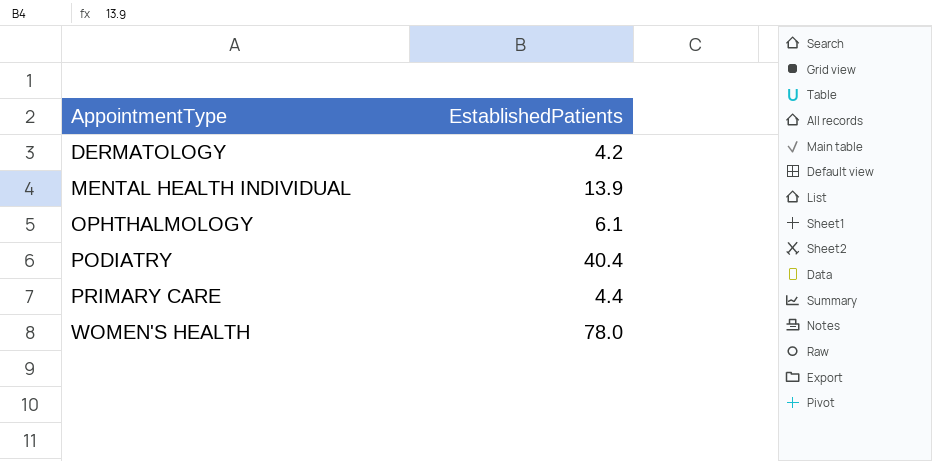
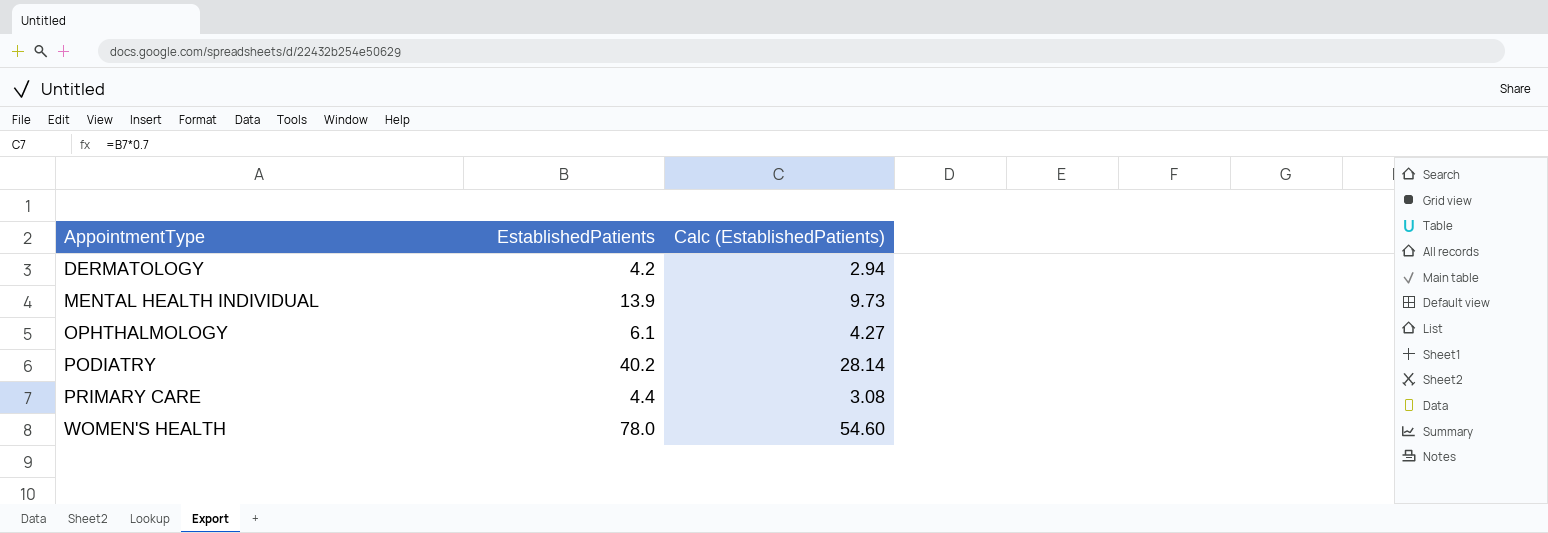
column Calc (EstablishedPatients) | formula: none -> [EstablishedPatients] * 0.7
PODIATRY | EstablishedPatients: 40.4 -> 40.2

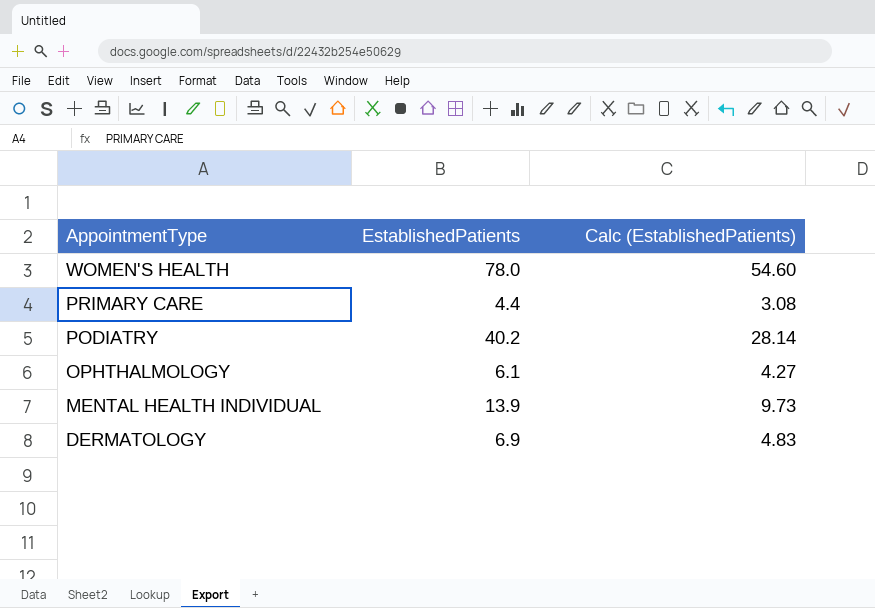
row order: AppointmentType ascending -> AppointmentType descending
DERMATOLOGY | EstablishedPatients: 4.2 -> 6.9
DERMATOLOGY | Calc (EstablishedPatients): 2.94 -> 4.83

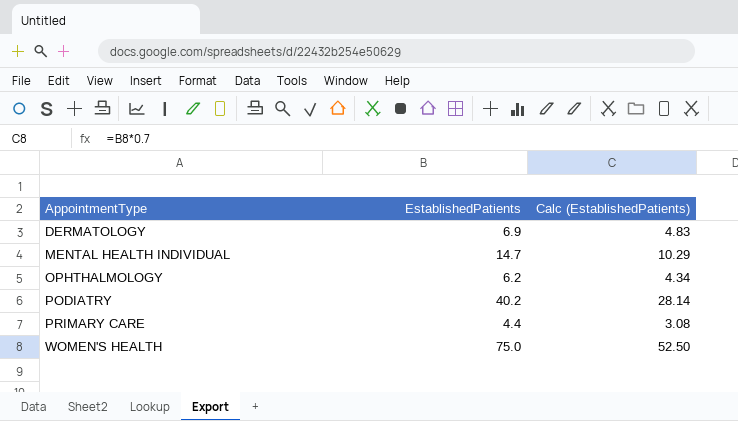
row order: AppointmentType descending -> AppointmentType ascending
MENTAL HEALTH INDIVIDUAL | EstablishedPatients: 13.9 -> 14.7
MENTAL HEALTH INDIVIDUAL | Calc (EstablishedPatients): 9.73 -> 10.29
OPHTHALMOLOGY | EstablishedPatients: 6.1 -> 6.2
OPHTHALMOLOGY | Calc (EstablishedPatients): 4.27 -> 4.34
WOMEN'S HEALTH | EstablishedPatients: 78.0 -> 75.0
WOMEN'S HEALTH | Calc (EstablishedPatients): 54.60 -> 52.50

